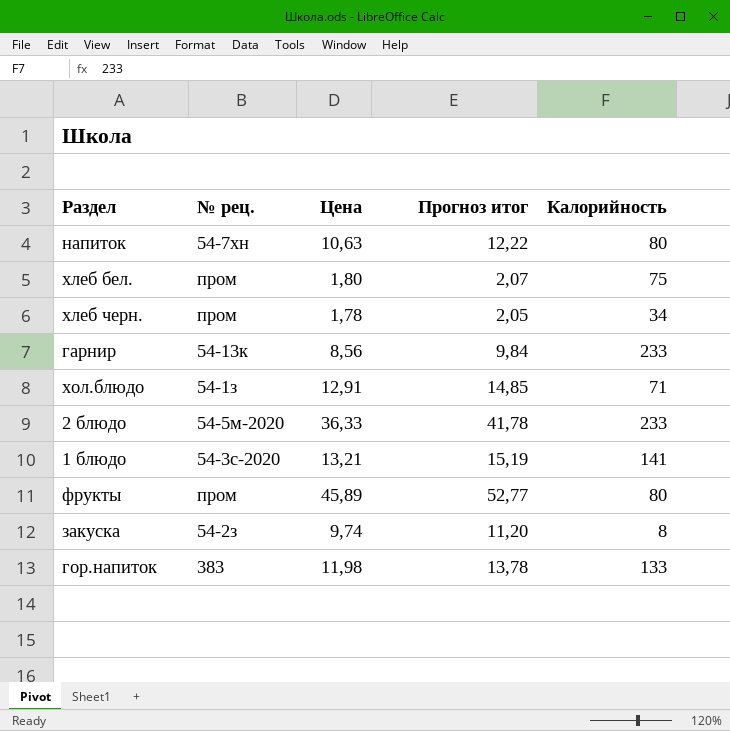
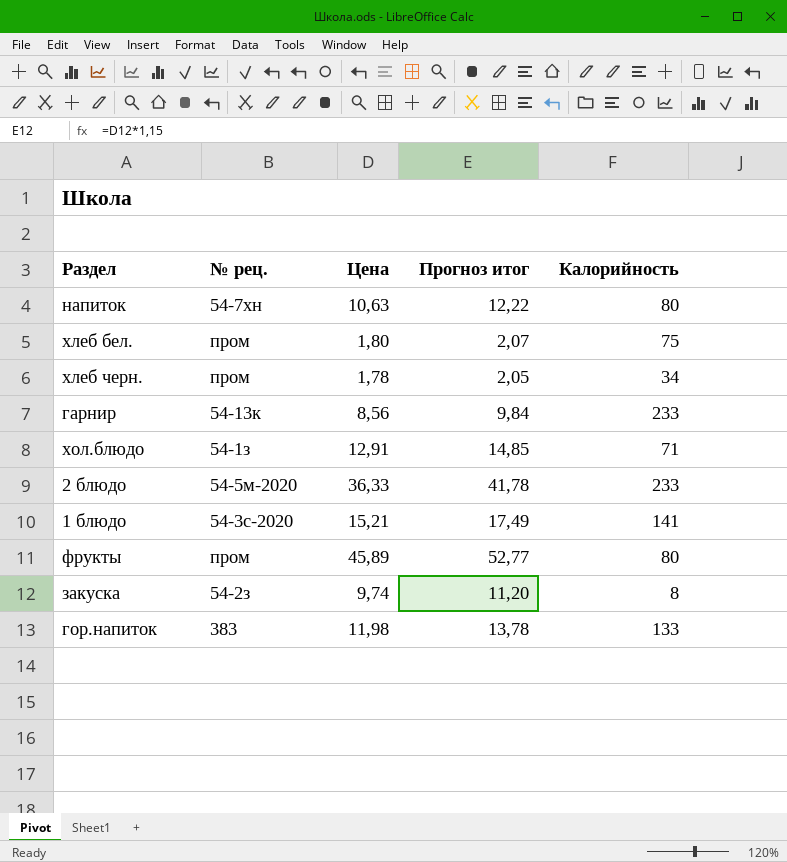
1 блюдо | Цена: 13,21 -> 15,21
1 блюдо | Прогноз итог: 15,19 -> 17,49

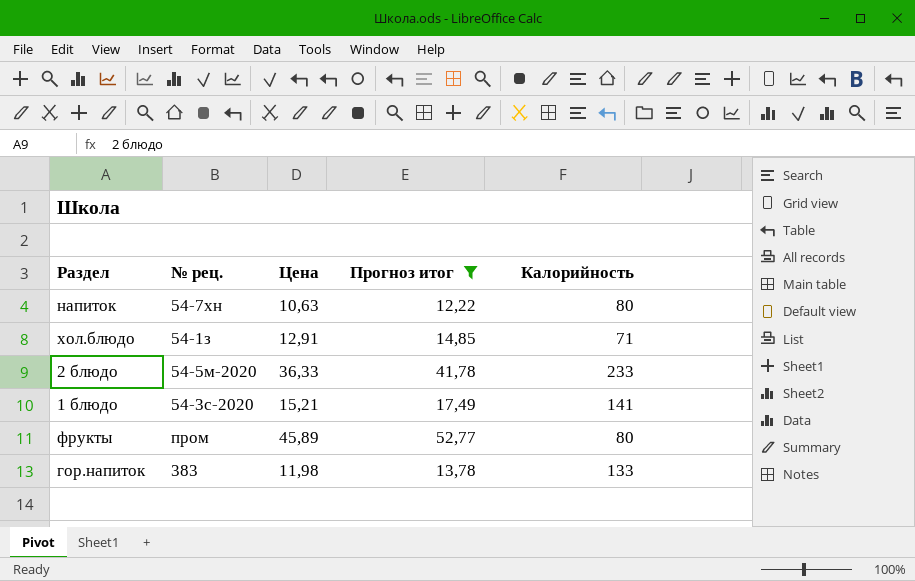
filter: none -> Прогноз итог >= 12,22

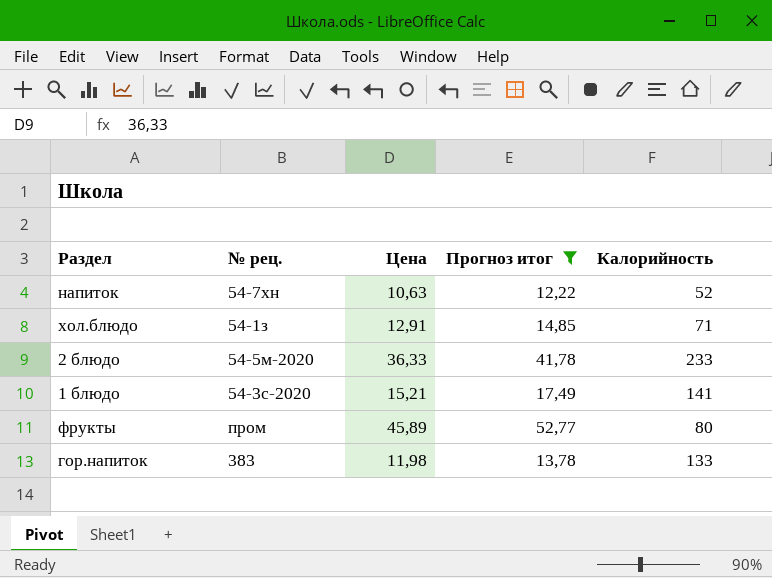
напиток | Калорийность: 80 -> 52

